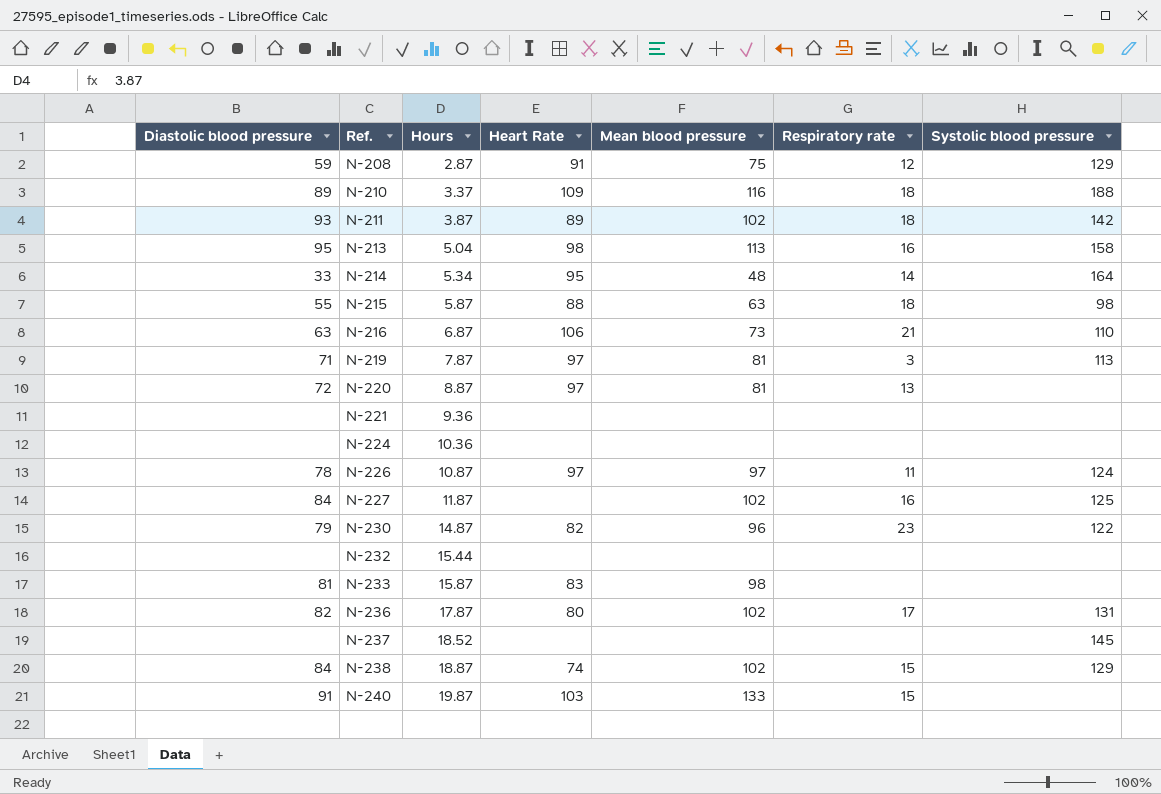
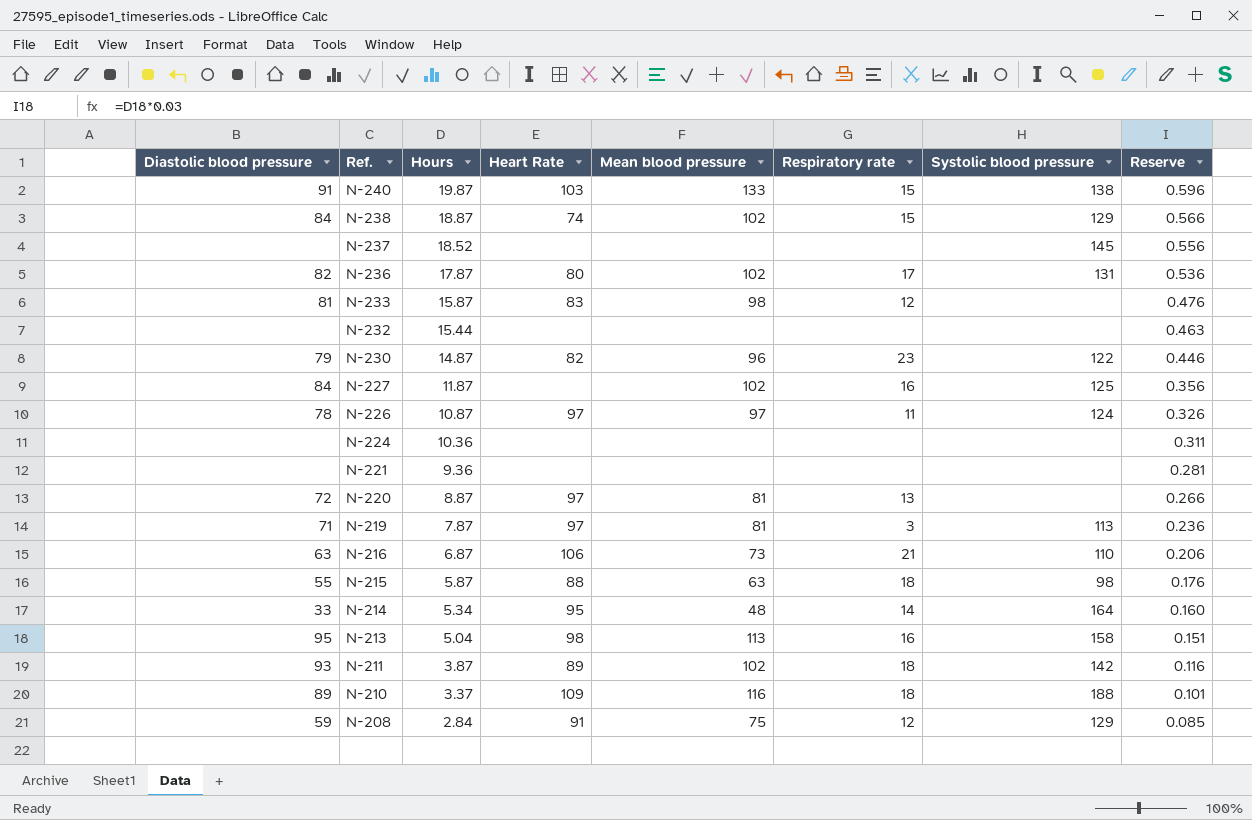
row order: Ref. ascending -> Ref. descending
column Reserve | formula: none -> [Hours] * 0.03
N-240 | Systolic blood pressure: none -> 138
N-233 | Respiratory rate: none -> 12
N-208 | Hours: 2.87 -> 2.84

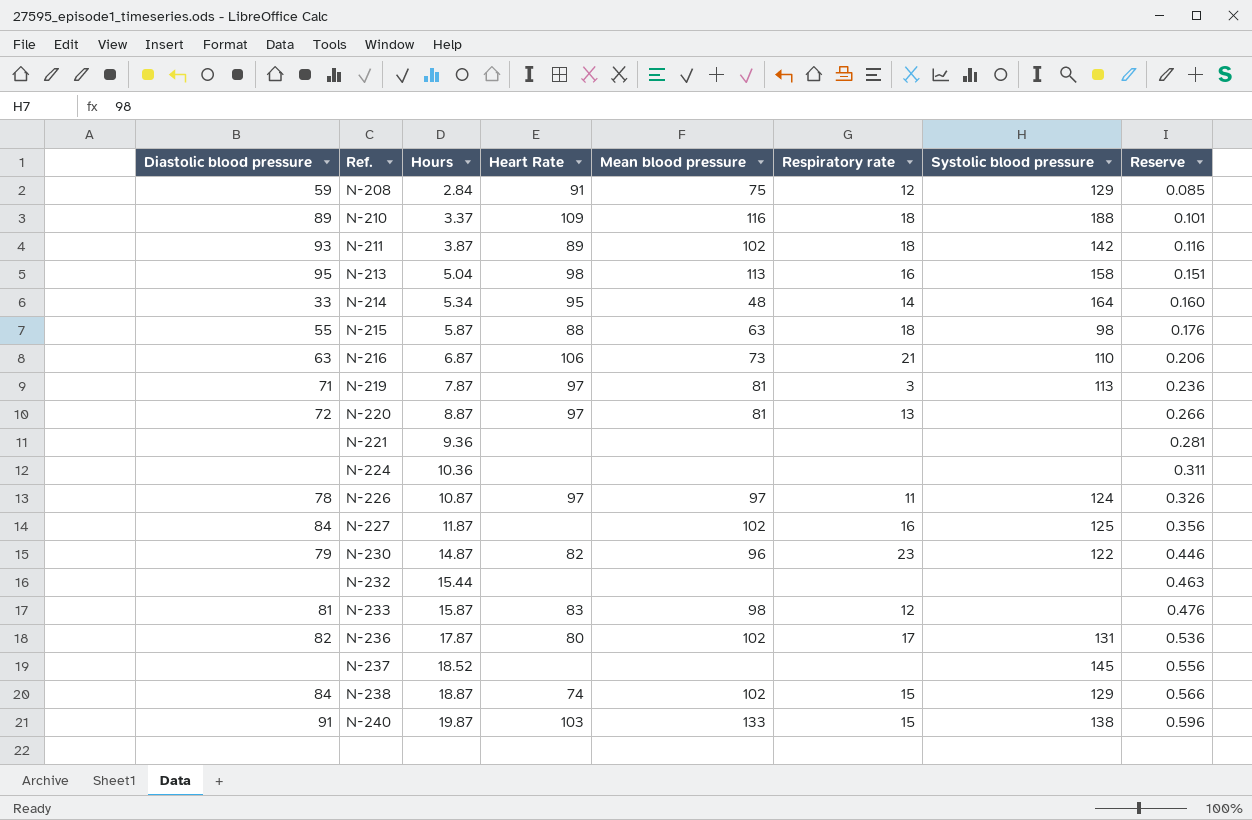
row order: Ref. descending -> Ref. ascending

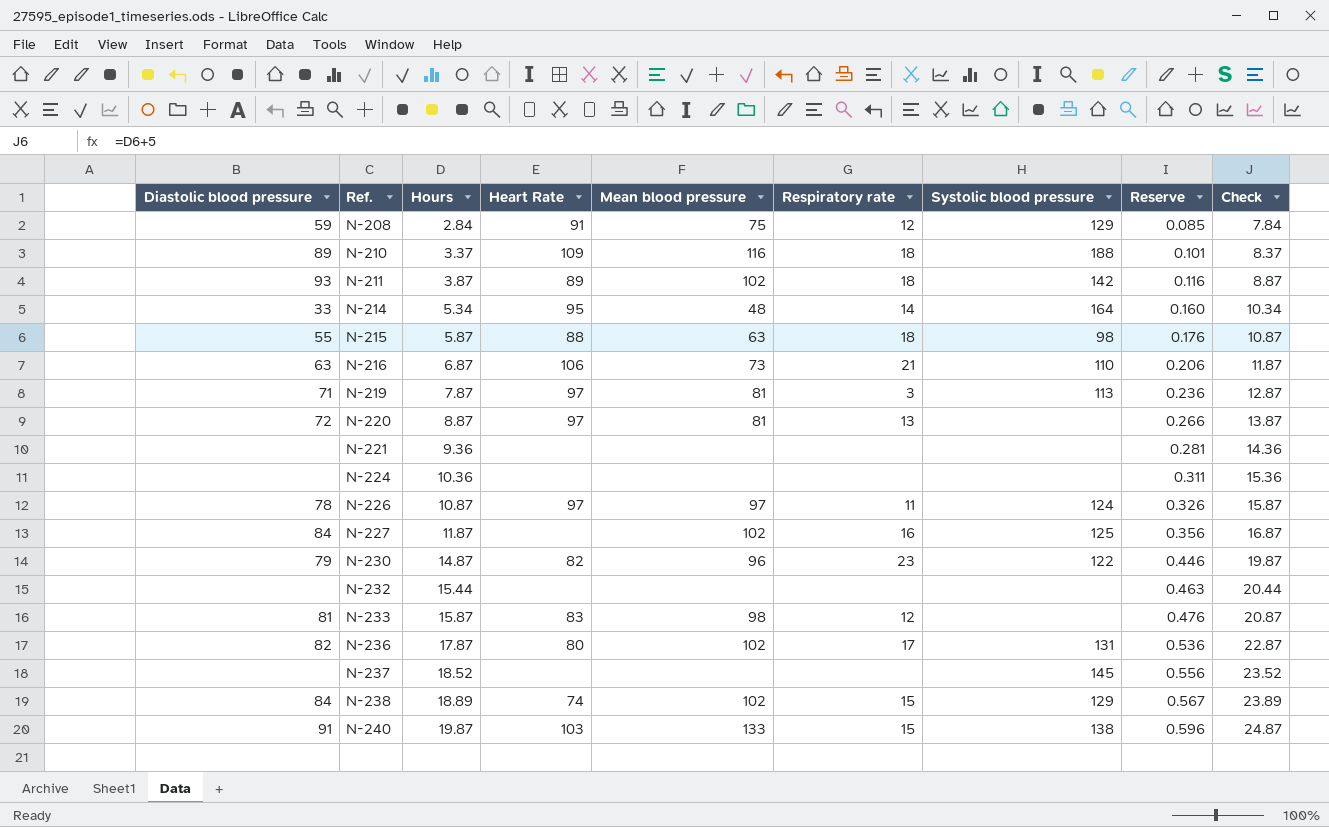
column Check | formula: none -> [Hours] + 5
row N-213: 95 | 5.04 | 98 | 113 | 16 | 158 | 0.151 -> none
N-238 | Hours: 18.87 -> 18.89
N-238 | Reserve: 0.566 -> 0.567

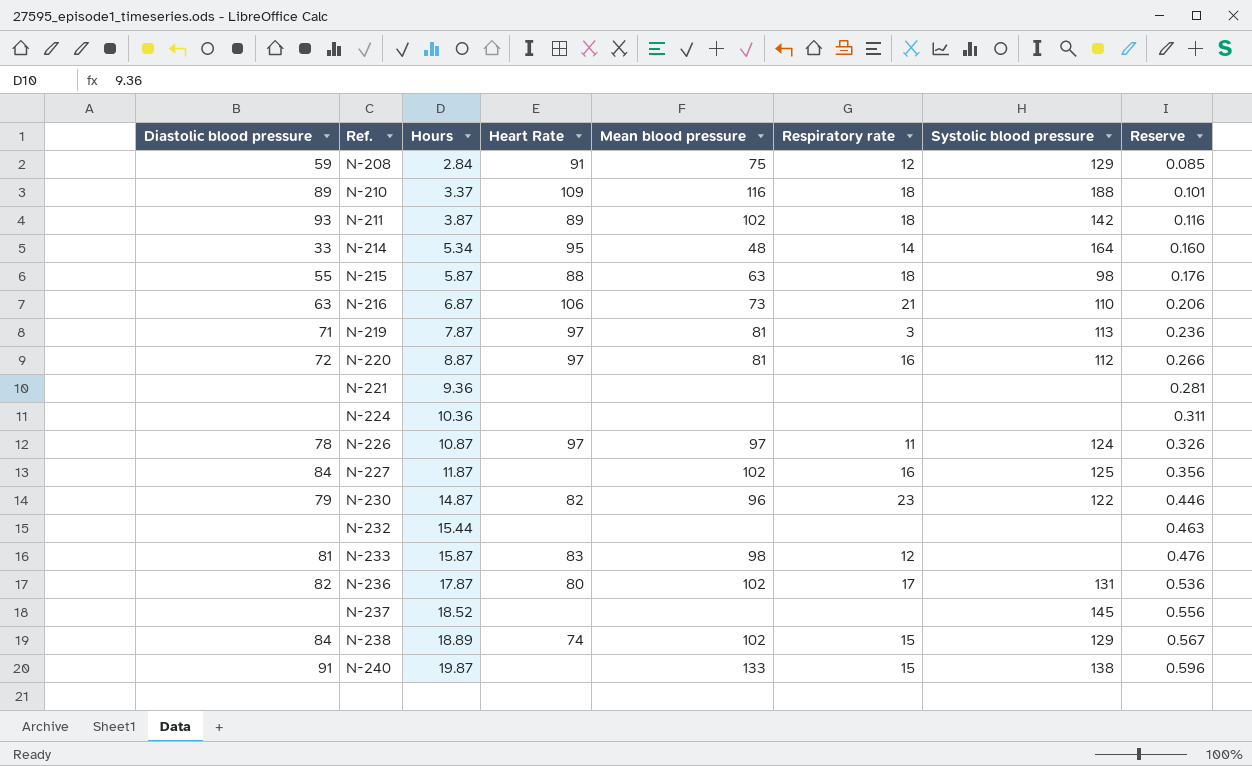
column Check | formula: [Hours] + 5 -> none
N-220 | Respiratory rate: 13 -> 16
N-220 | Systolic blood pressure: none -> 112
N-240 | Heart Rate: 103 -> none

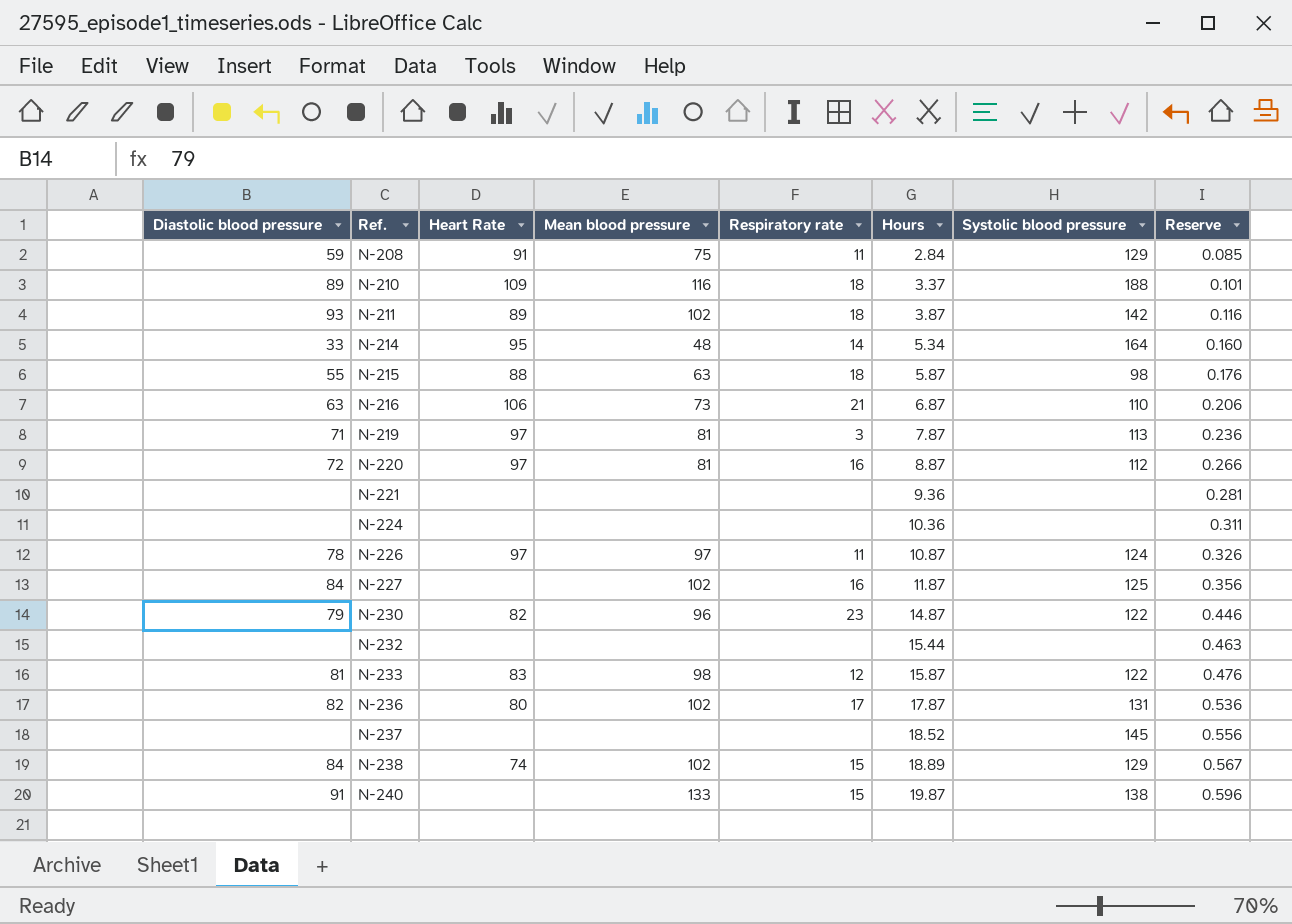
column Hours | position: 3 -> 6
N-208 | Respiratory rate: 12 -> 11
N-233 | Systolic blood pressure: none -> 122

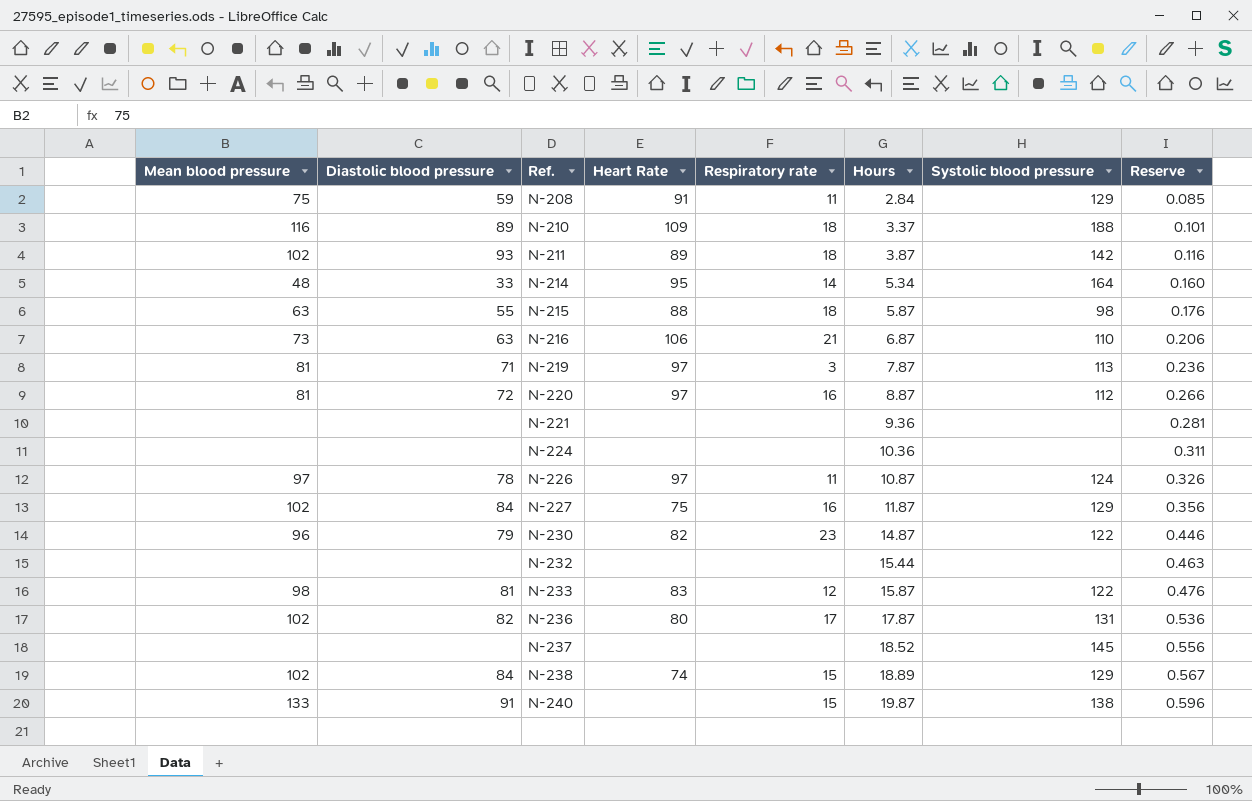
column Mean blood pressure | position: 4 -> 1
N-227 | Heart Rate: none -> 75
N-227 | Systolic blood pressure: 125 -> 129

